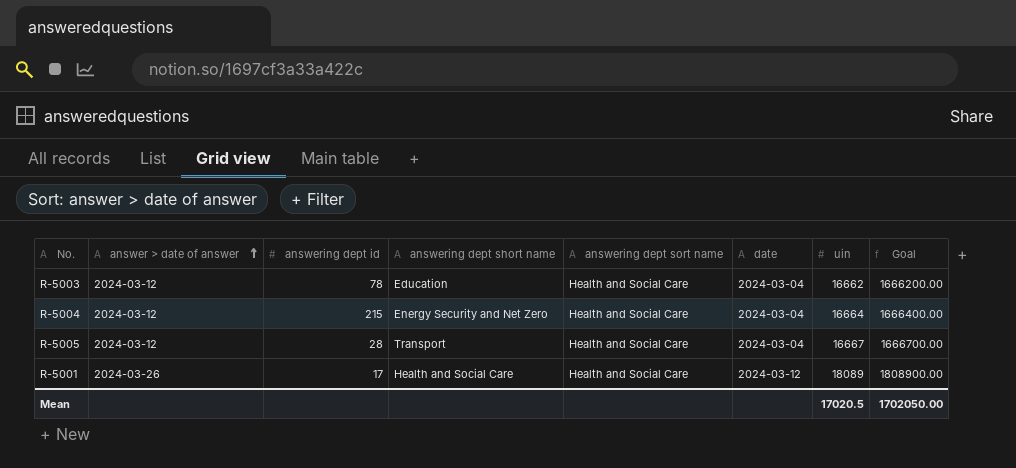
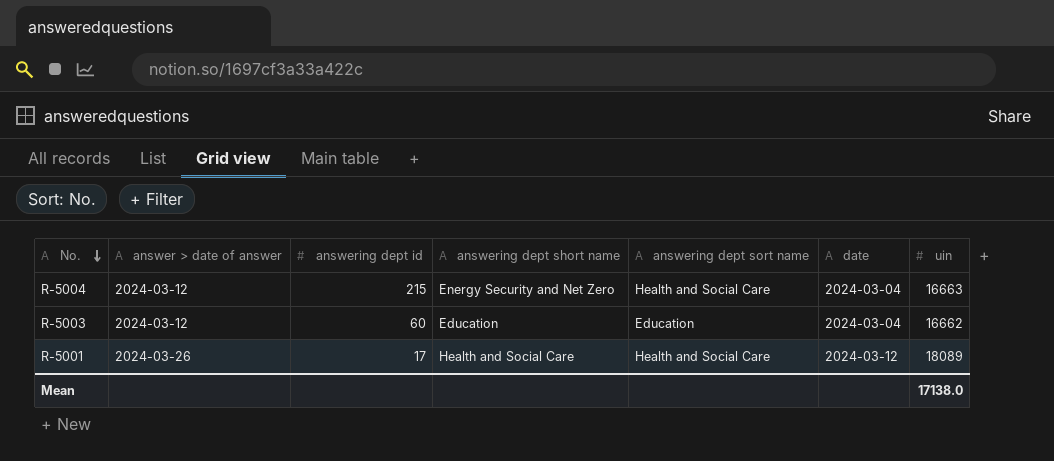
row order: answer > date of answer ascending -> No. descending
column Goal | formula: [uin] * 100 -> none
row R-5005: 2024-03-12 | 28 | Transport | Health and Social Care | 2024-03-04 | 16667 | 1666700.00 -> none
R-5004 | uin: 16664 -> 16663
R-5003 | answering dept id: 78 -> 60
R-5003 | answering dept sort name: Health and Social Care -> Education
Mean | uin: 17020.5 -> 17138.0

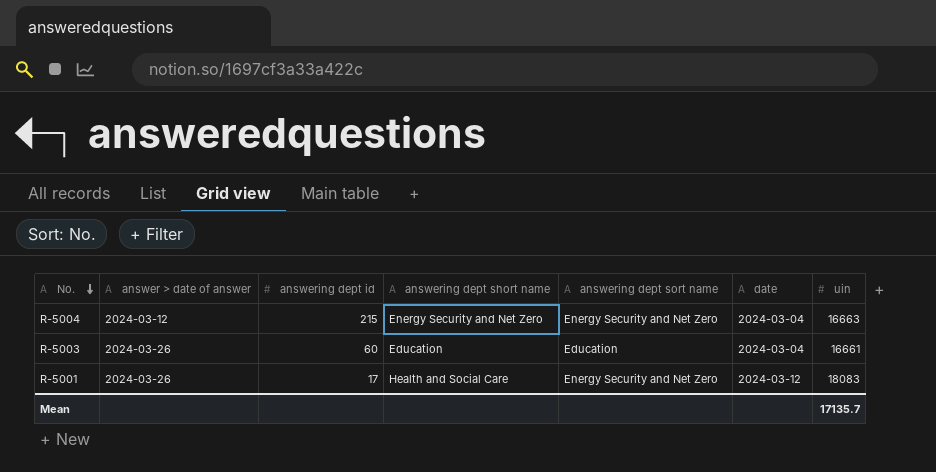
R-5004 | answering dept sort name: Health and Social Care -> Energy Security and Net Zero
R-5003 | answer > date of answer: 2024-03-12 -> 2024-03-26
R-5003 | uin: 16662 -> 16661
R-5001 | answering dept sort name: Health and Social Care -> Energy Security and Net Zero
R-5001 | uin: 18089 -> 18083
Mean | uin: 17138.0 -> 17135.7

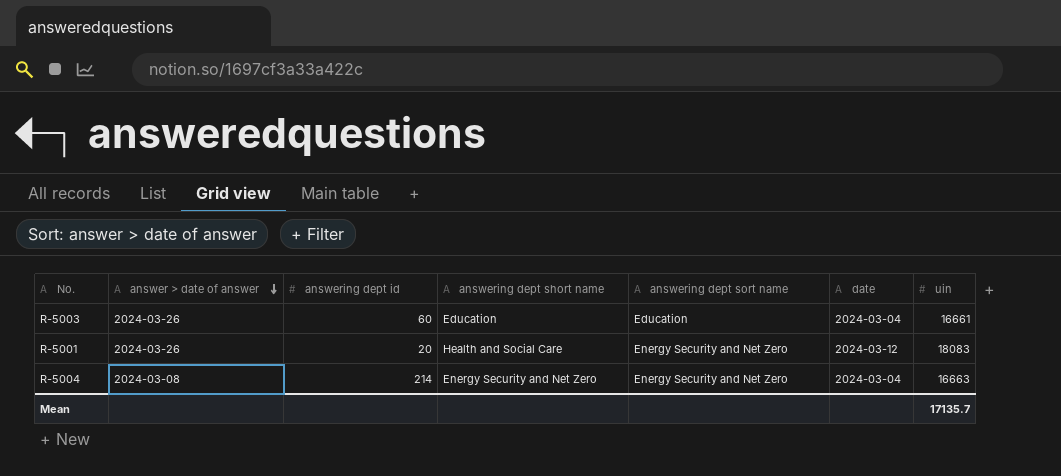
row order: No. descending -> answer > date of answer descending
R-5001 | answering dept id: 17 -> 20
R-5004 | answer > date of answer: 2024-03-12 -> 2024-03-08
R-5004 | answering dept id: 215 -> 214

